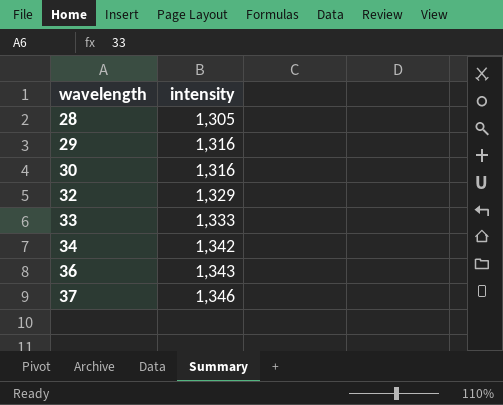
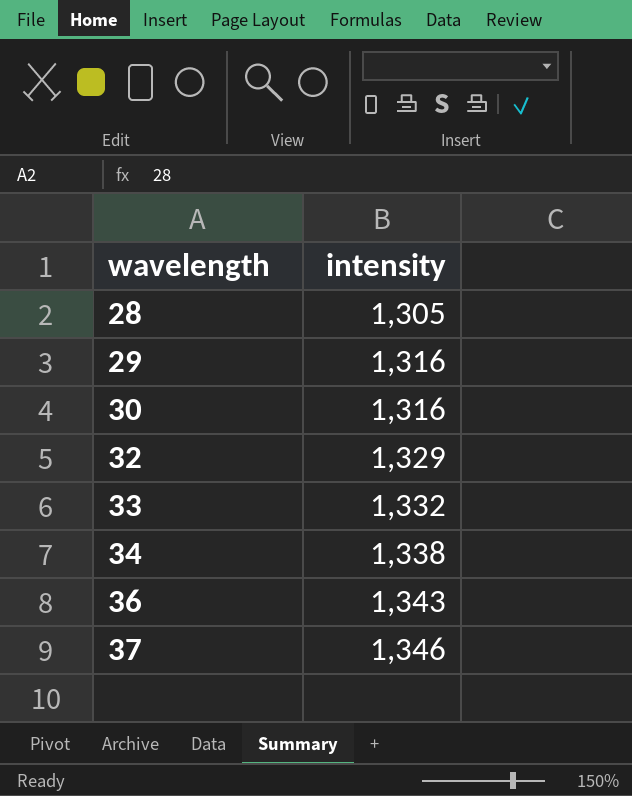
33 | intensity: 1,333 -> 1,332
34 | intensity: 1,342 -> 1,338

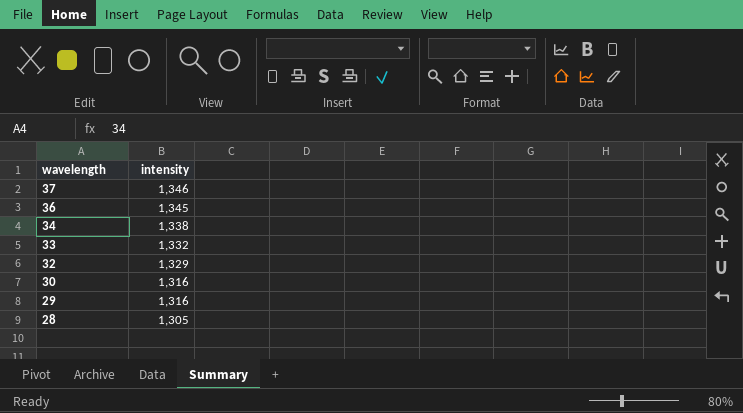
row order: wavelength ascending -> wavelength descending
36 | intensity: 1,343 -> 1,345

